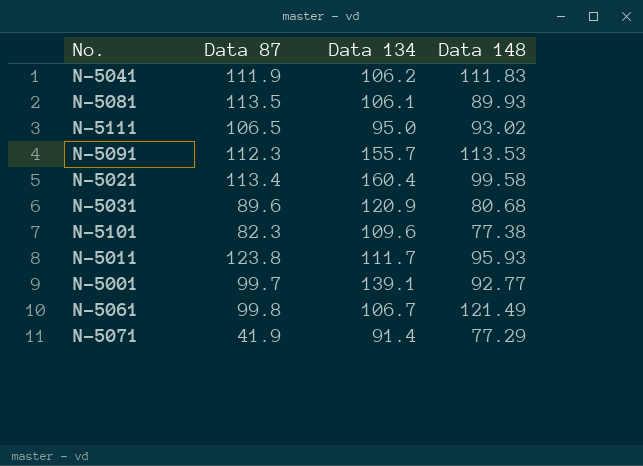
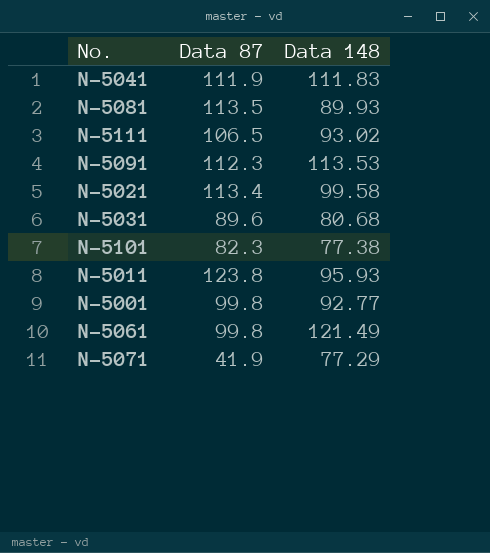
column Data 134 | position: 3 -> none
N-5001 | Data 87: 99.7 -> 99.8

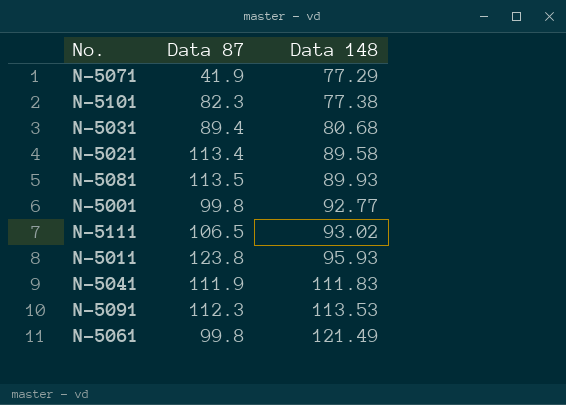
row order: none -> Data 148 ascending
N-5031 | Data 87: 89.6 -> 89.4
N-5021 | Data 148: 99.58 -> 89.58

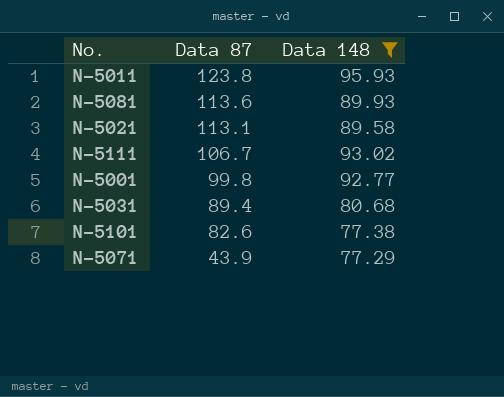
filter: none -> Data 148 <= 95.93
row order: Data 148 ascending -> Data 87 descending
N-5081 | Data 87: 113.5 -> 113.6
N-5021 | Data 87: 113.4 -> 113.1
N-5111 | Data 87: 106.5 -> 106.7
N-5101 | Data 87: 82.3 -> 82.6
N-5071 | Data 87: 41.9 -> 43.9

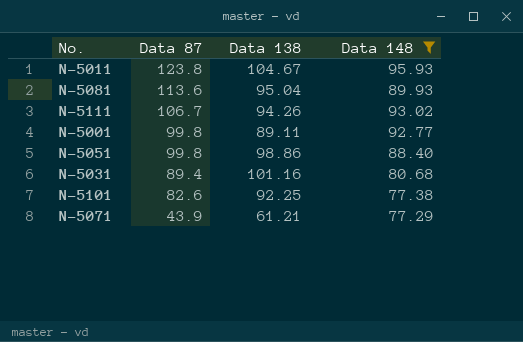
column Data 138 | position: none -> 3
row N-5021: 113.1 | 89.58 -> none
row N-5051: none -> 99.8 | 98.86 | 88.40

